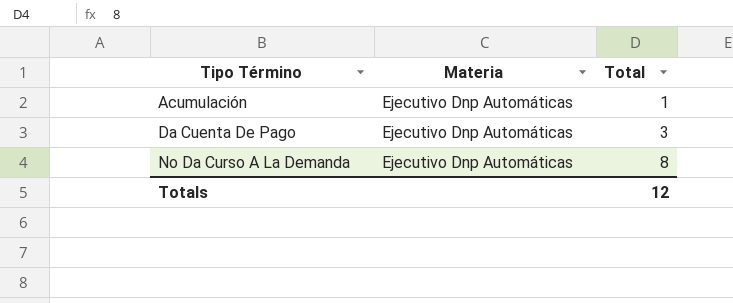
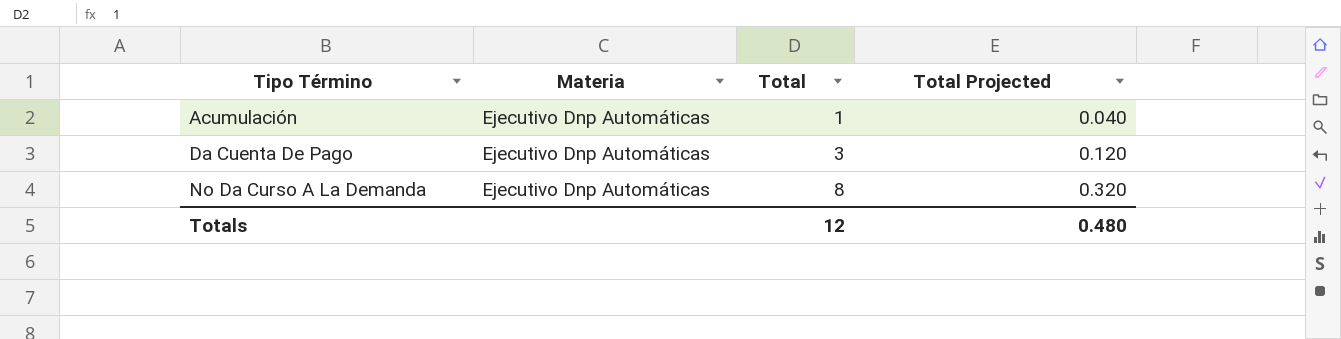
column Total Projected | formula: none -> [Total] * 0.04

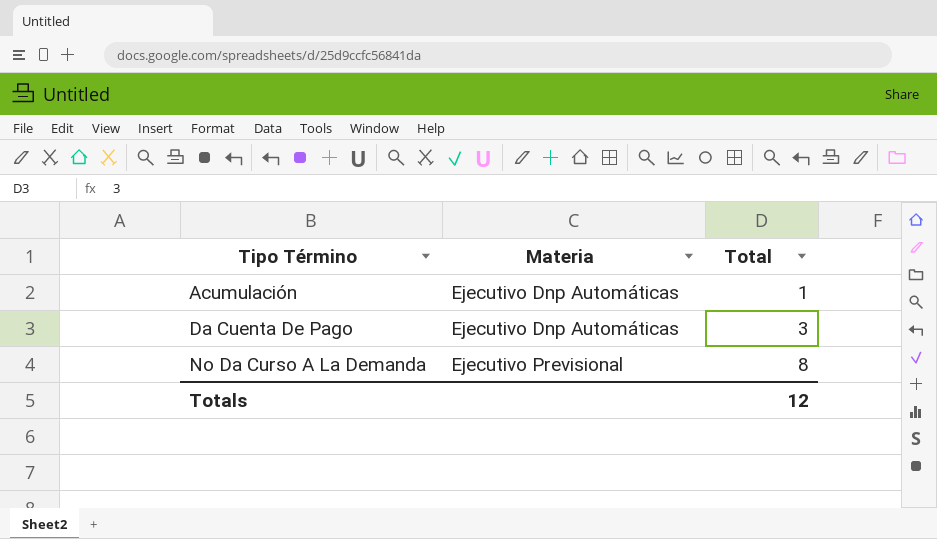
column Total Projected | formula: [Total] * 0.04 -> none
No Da Curso A La Demanda | Materia: Ejecutivo Dnp Automáticas -> Ejecutivo Previsional

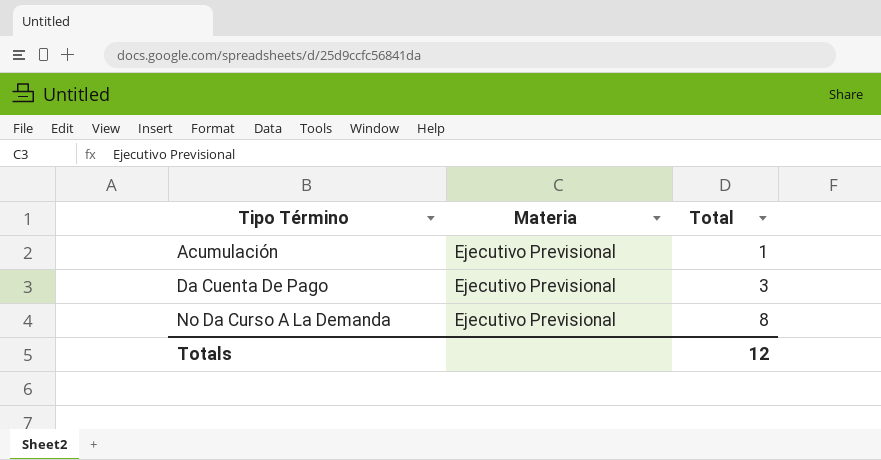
Acumulación | Materia: Ejecutivo Dnp Automáticas -> Ejecutivo Previsional
Da Cuenta De Pago | Materia: Ejecutivo Dnp Automáticas -> Ejecutivo Previsional

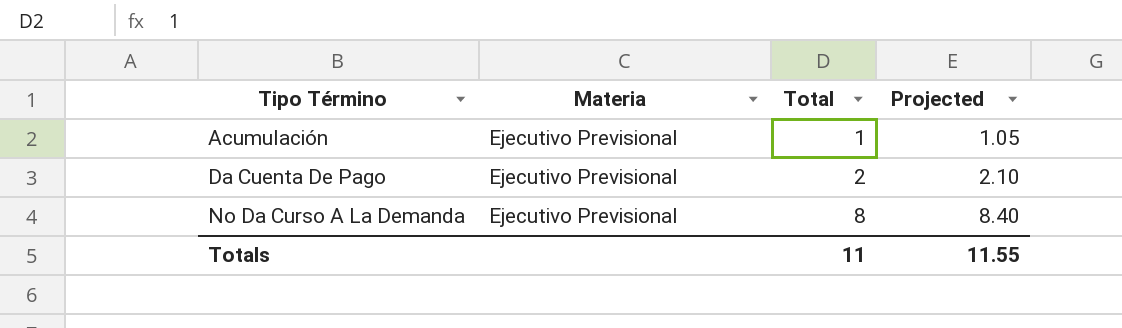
column Projected | formula: none -> [Total] * 1.05
Da Cuenta De Pago | Total: 3 -> 2
Totals | Total: 12 -> 11

